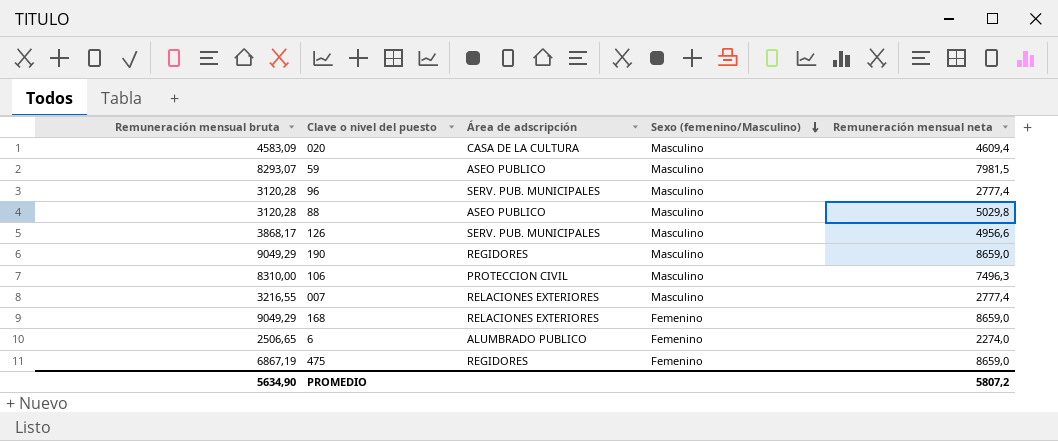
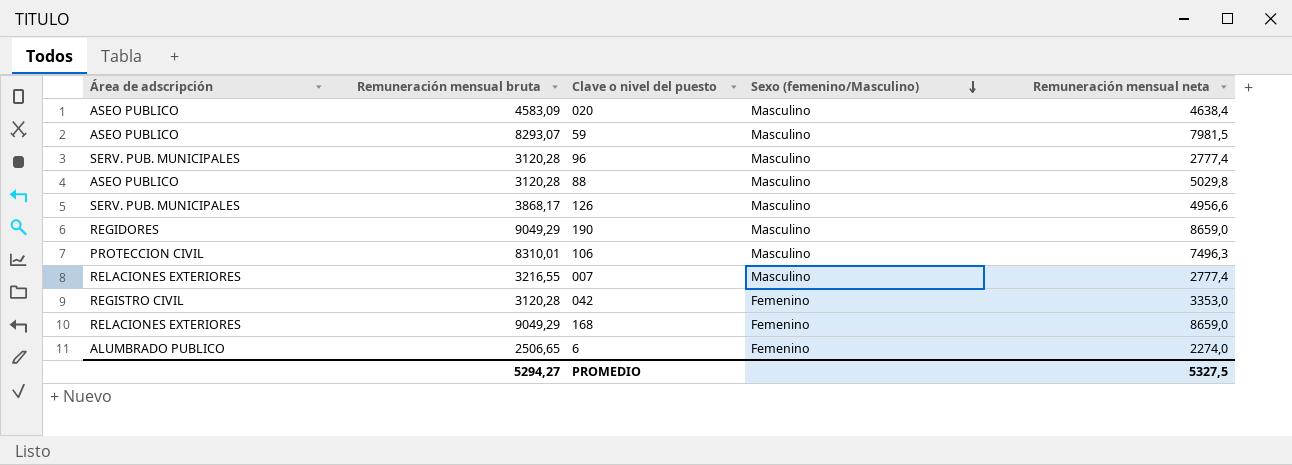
column Área de adscripción | position: 3 -> 1
row 475: 6867,19 | REGIDORES | Femenino | 8659,0 -> none
020 | Área de adscripción: CASA DE LA CULTURA -> ASEO PUBLICO
020 | Remuneración mensual neta: 4609,4 -> 4638,4
106 | Remuneración mensual bruta: 8310,00 -> 8310,01
row 042: none -> REGISTRO CIVIL | 3120,28 | Femenino | 3353,0
PROMEDIO | Remuneración mensual bruta: 5634,90 -> 5294,27
PROMEDIO | Remuneración mensual neta: 5807,2 -> 5327,5

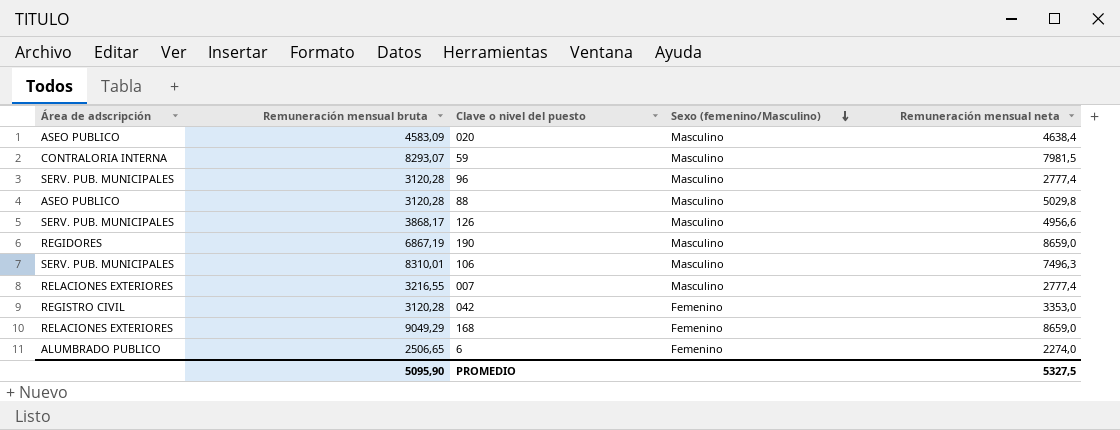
59 | Área de adscripción: ASEO PUBLICO -> CONTRALORIA INTERNA
190 | Remuneración mensual bruta: 9049,29 -> 6867,19
106 | Área de adscripción: PROTECCION CIVIL -> SERV. PUB. MUNICIPALES
PROMEDIO | Remuneración mensual bruta: 5294,27 -> 5095,90

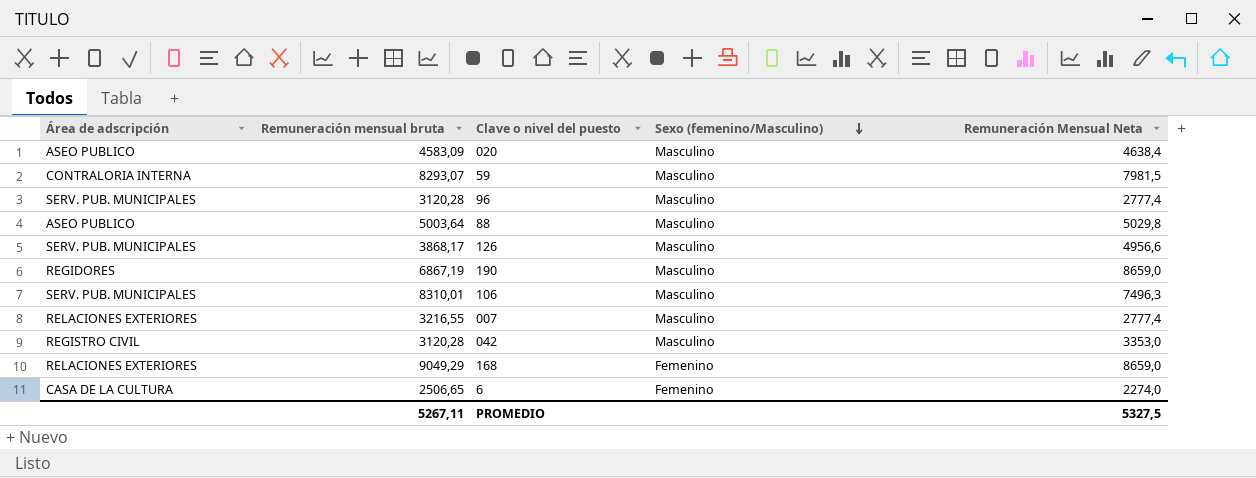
column name: Remuneración mensual neta -> Remuneración Mensual Neta
88 | Remuneración mensual bruta: 3120,28 -> 5003,64
042 | Sexo (femenino/Masculino): Femenino -> Masculino
6 | Área de adscripción: ALUMBRADO PUBLICO -> CASA DE LA CULTURA
PROMEDIO | Remuneración mensual bruta: 5095,90 -> 5267,11

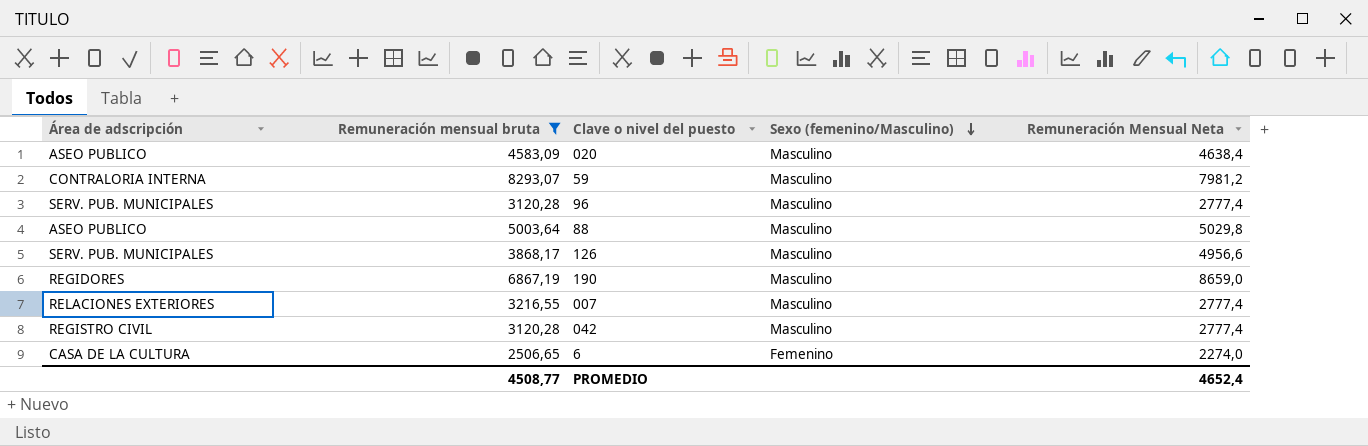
filter: none -> Remuneración mensual bruta <= 8293,07
59 | Remuneración Mensual Neta: 7981,5 -> 7981,2
042 | Remuneración Mensual Neta: 3353,0 -> 2777,4
PROMEDIO | Remuneración mensual bruta: 5267,11 -> 4508,77
PROMEDIO | Remuneración Mensual Neta: 5327,5 -> 4652,4

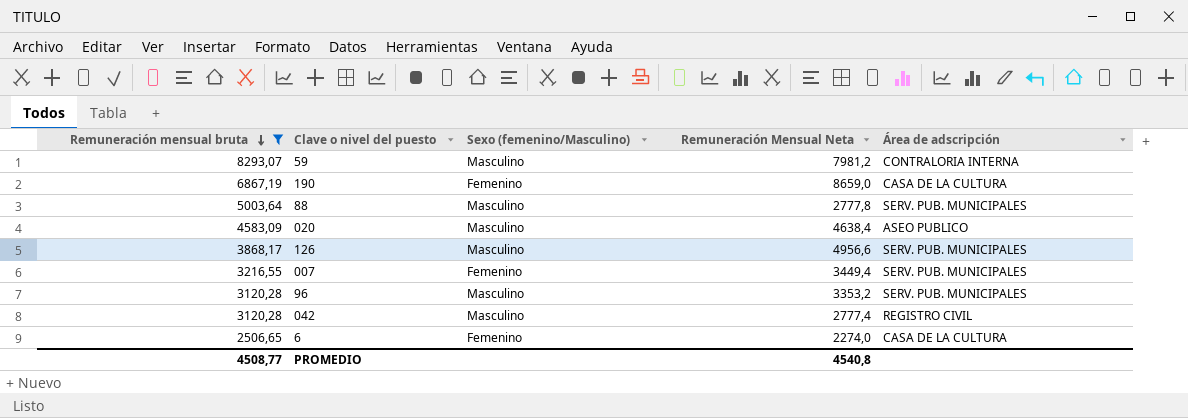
row order: Sexo (femenino/Masculino) descending -> Remuneración mensual bruta descending
column Área de adscripción | position: 1 -> 5
190 | Sexo (femenino/Masculino): Masculino -> Femenino
190 | Área de adscripción: REGIDORES -> CASA DE LA CULTURA
88 | Remuneración Mensual Neta: 5029,8 -> 2777,8
88 | Área de adscripción: ASEO PUBLICO -> SERV. PUB. MUNICIPALES
007 | Sexo (femenino/Masculino): Masculino -> Femenino
007 | Remuneración Mensual Neta: 2777,4 -> 3449,4
007 | Área de adscripción: RELACIONES EXTERIORES -> SERV. PUB. MUNICIPALES
96 | Remuneración Mensual Neta: 2777,4 -> 3353,2
PROMEDIO | Remuneración Mensual Neta: 4652,4 -> 4540,8

